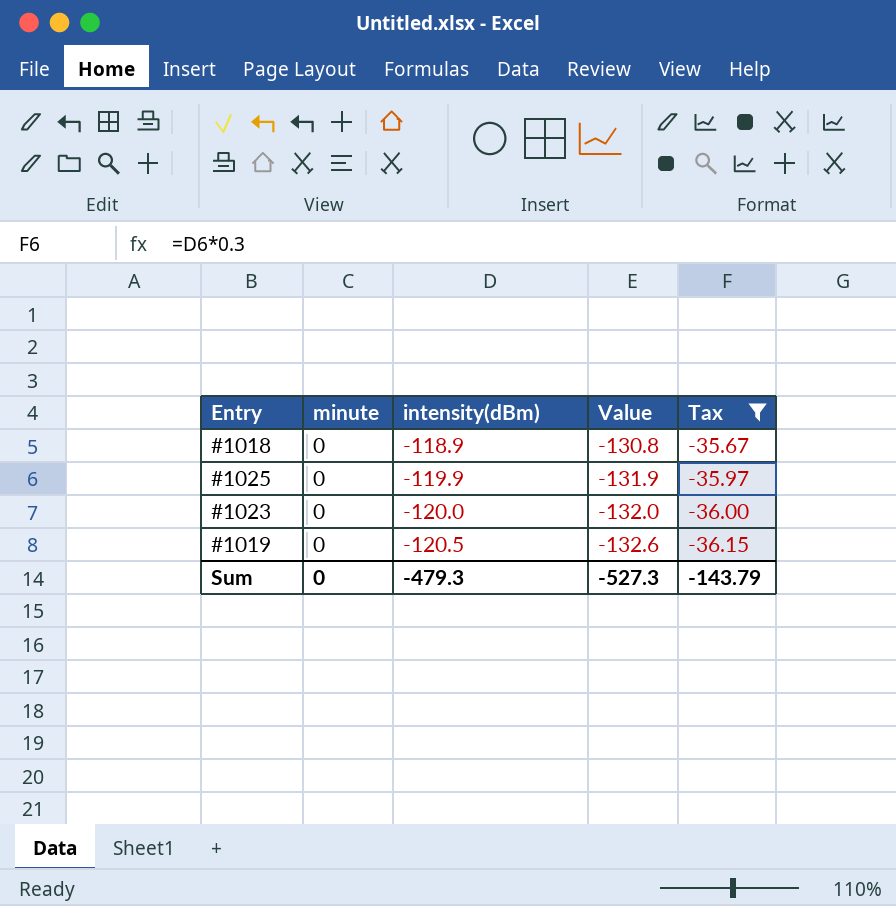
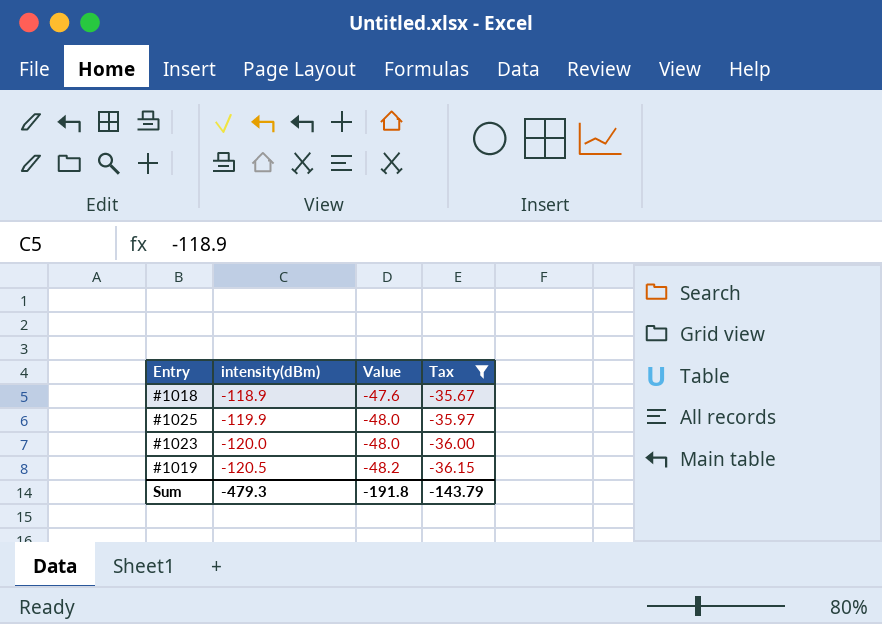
column minute | position: 2 -> none
column Value | formula: [intensity(dBm)] * 1.1 -> [intensity(dBm)] * 0.4
Sum | Value: -527.3 -> -191.8

